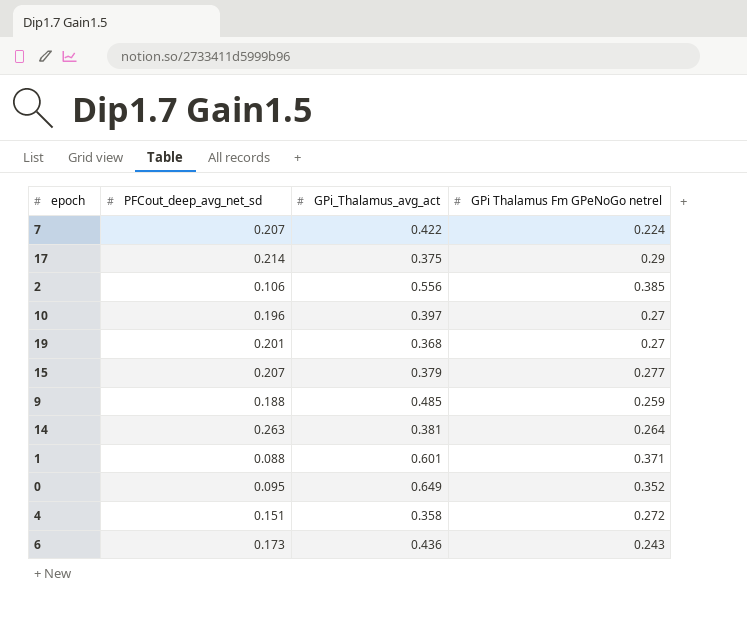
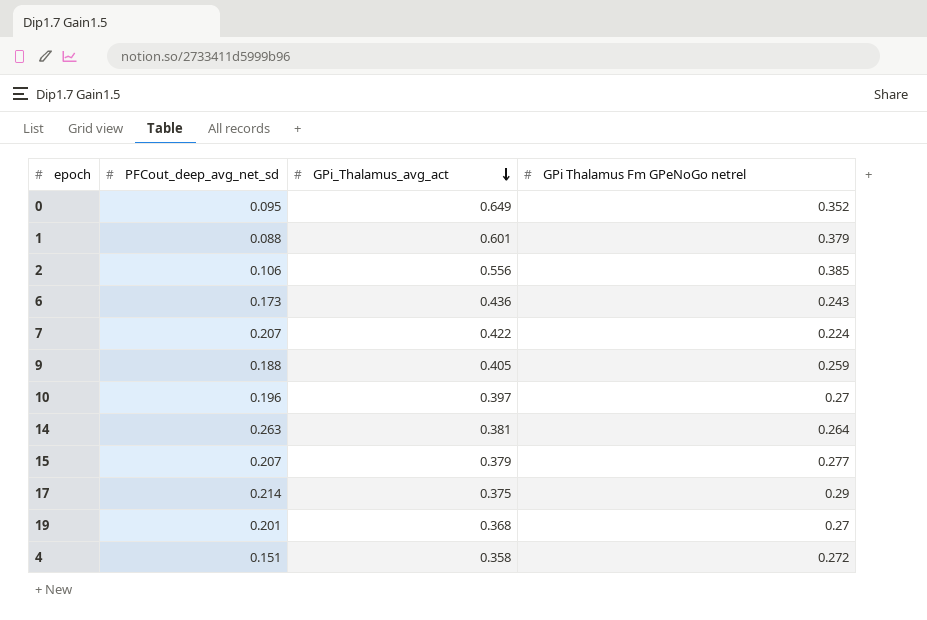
row order: none -> GPi_Thalamus_avg_act descending
1 | GPi Thalamus Fm GPeNoGo netrel: 0.371 -> 0.379
9 | GPi_Thalamus_avg_act: 0.485 -> 0.405

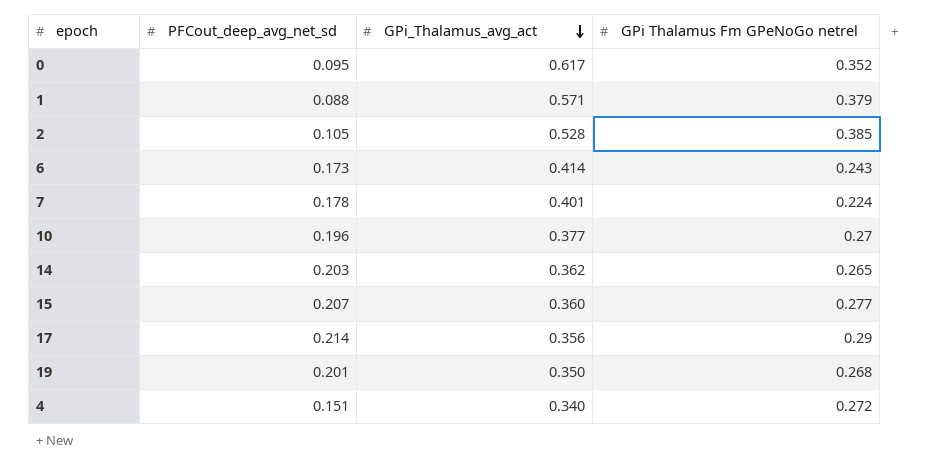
row 9: 0.188 | 0.405 | 0.259 -> none
0 | GPi_Thalamus_avg_act: 0.649 -> 0.617
1 | GPi_Thalamus_avg_act: 0.601 -> 0.571
2 | PFCout_deep_avg_net_sd: 0.106 -> 0.105
2 | GPi_Thalamus_avg_act: 0.556 -> 0.528
6 | GPi_Thalamus_avg_act: 0.436 -> 0.414
7 | PFCout_deep_avg_net_sd: 0.207 -> 0.178
7 | GPi_Thalamus_avg_act: 0.422 -> 0.401
10 | GPi_Thalamus_avg_act: 0.397 -> 0.377
14 | PFCout_deep_avg_net_sd: 0.263 -> 0.203
14 | GPi_Thalamus_avg_act: 0.381 -> 0.362
14 | GPi Thalamus Fm GPeNoGo netrel: 0.264 -> 0.265
15 | GPi_Thalamus_avg_act: 0.379 -> 0.360
17 | GPi_Thalamus_avg_act: 0.375 -> 0.356
19 | GPi_Thalamus_avg_act: 0.368 -> 0.350
19 | GPi Thalamus Fm GPeNoGo netrel: 0.27 -> 0.268
4 | GPi_Thalamus_avg_act: 0.358 -> 0.340

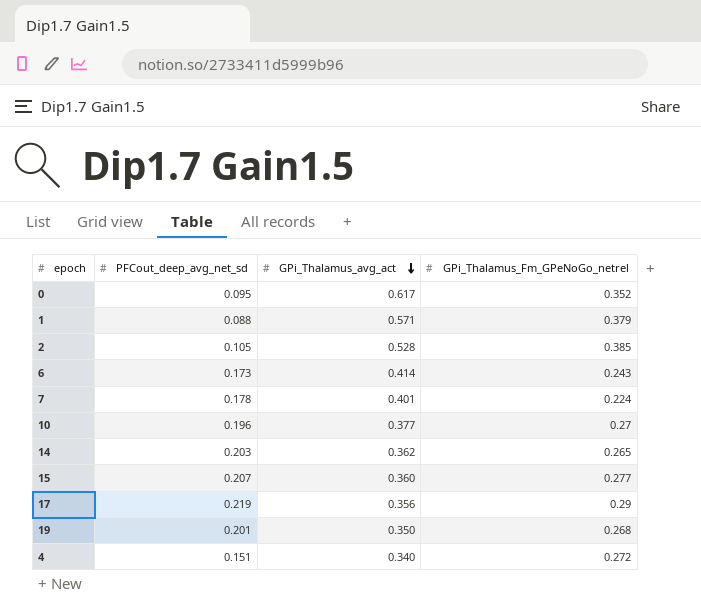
column name: GPi Thalamus Fm GPeNoGo netrel -> GPi_Thalamus_Fm_GPeNoGo_netrel
17 | PFCout_deep_avg_net_sd: 0.214 -> 0.219

